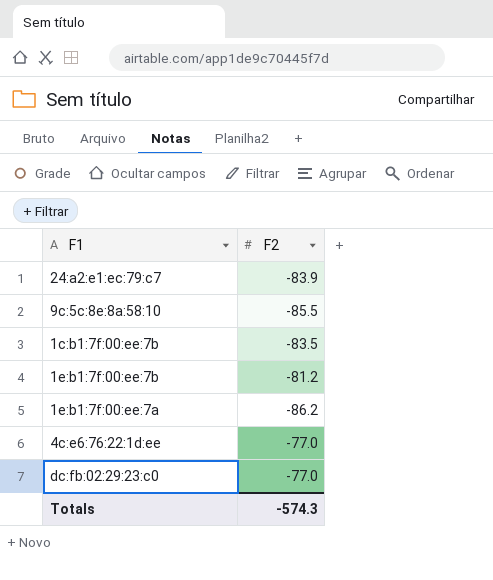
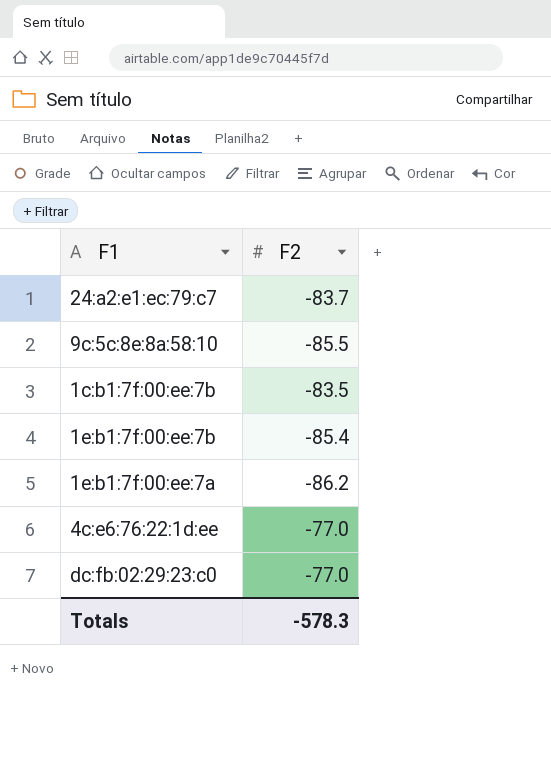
24:a2:e1:ec:79:c7 | F2: -83.9 -> -83.7
1e:b1:7f:00:ee:7b | F2: -81.2 -> -85.4
Totals | F2: -574.3 -> -578.3

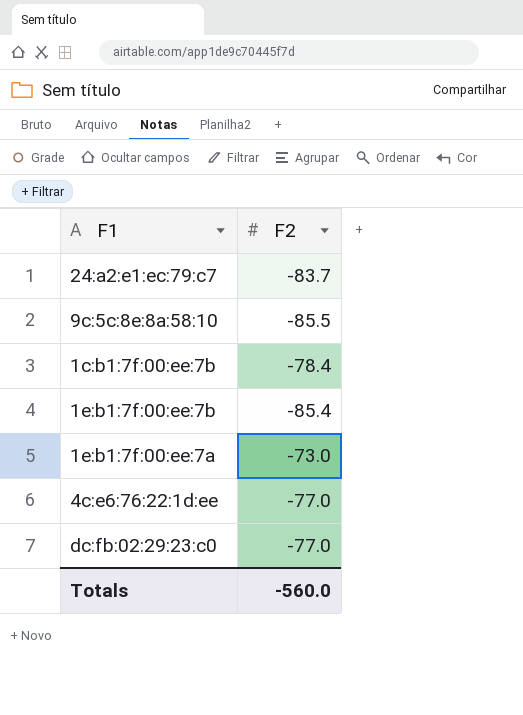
1c:b1:7f:00:ee:7b | F2: -83.5 -> -78.4
1e:b1:7f:00:ee:7a | F2: -86.2 -> -73.0
Totals | F2: -578.3 -> -560.0

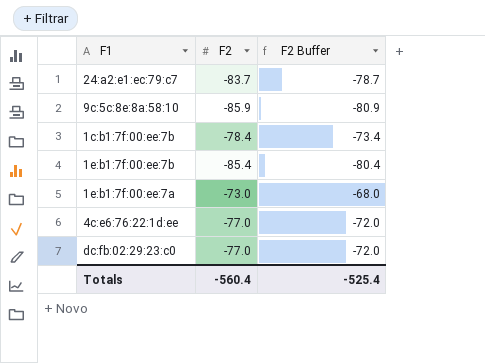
column F2 Buffer | formula: none -> [F2] + 5
9c:5c:8e:8a:58:10 | F2: -85.5 -> -85.9
Totals | F2: -560.0 -> -560.4

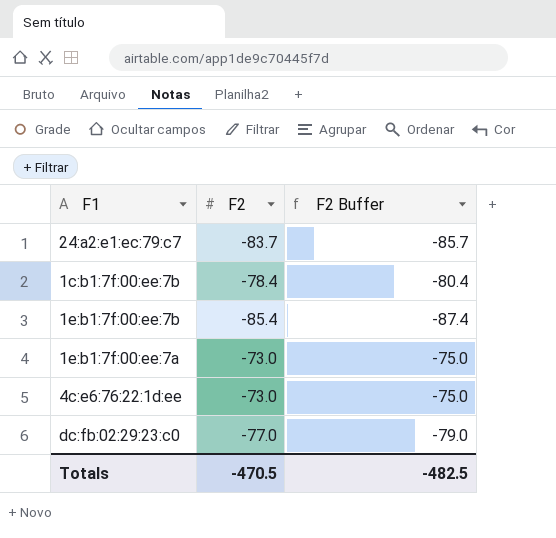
column F2 Buffer | formula: [F2] + 5 -> [F2] - 2
row 9c:5c:8e:8a:58:10: -85.9 | -80.9 -> none
4c:e6:76:22:1d:ee | F2: -77.0 -> -73.0
Totals | F2: -560.4 -> -470.5
Totals | F2 Buffer: -525.4 -> -482.5

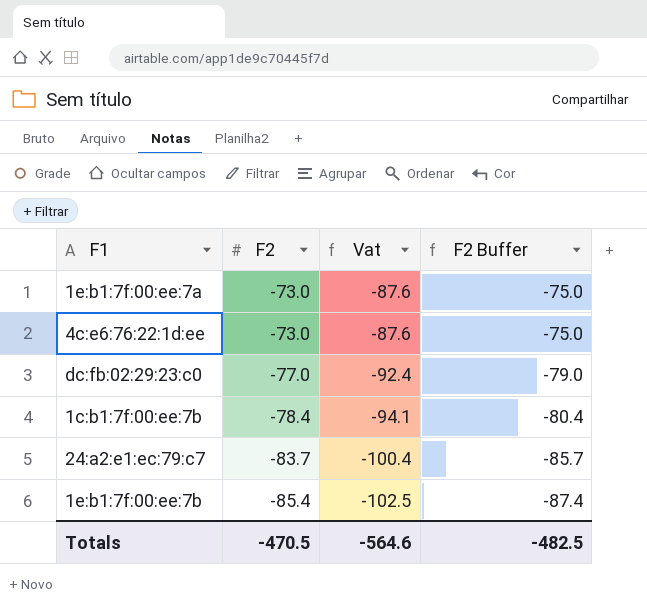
row order: none -> F2 descending
column Vat | formula: none -> [F2] * 1.2

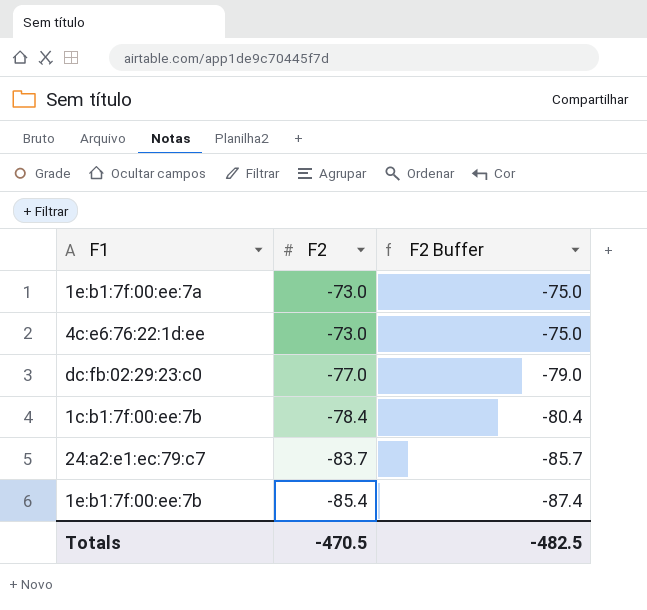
column Vat | formula: [F2] * 1.2 -> none

